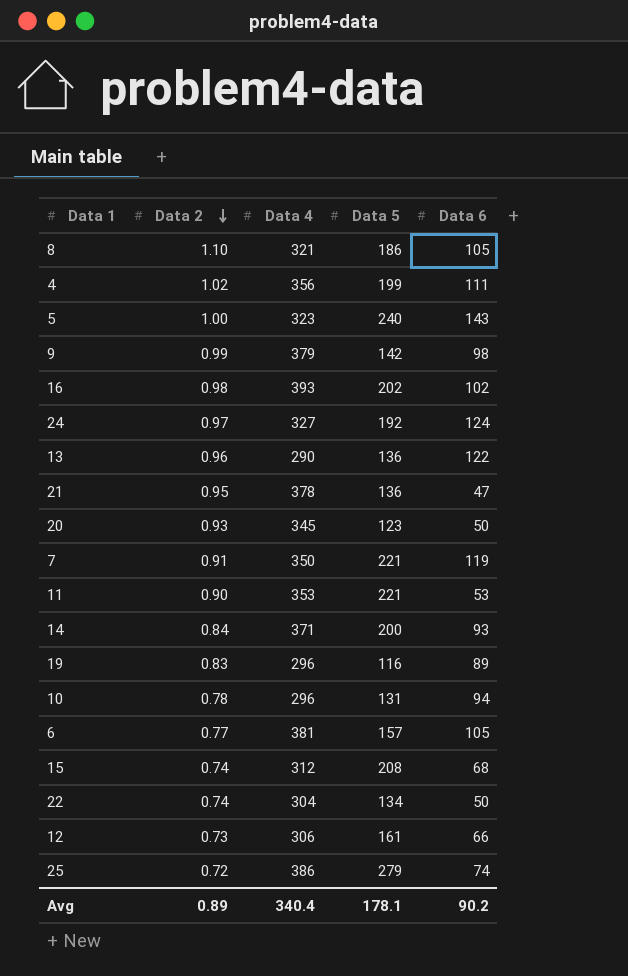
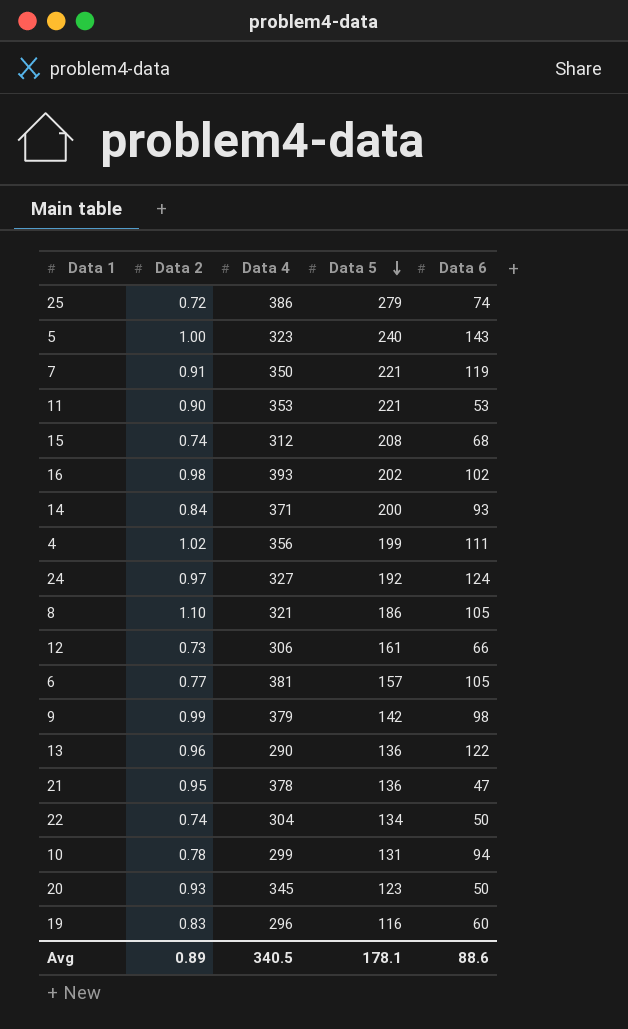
row order: Data 2 descending -> Data 5 descending
10 | Data 4: 296 -> 299
19 | Data 6: 89 -> 60
Avg | Data 4: 340.4 -> 340.5
Avg | Data 6: 90.2 -> 88.6

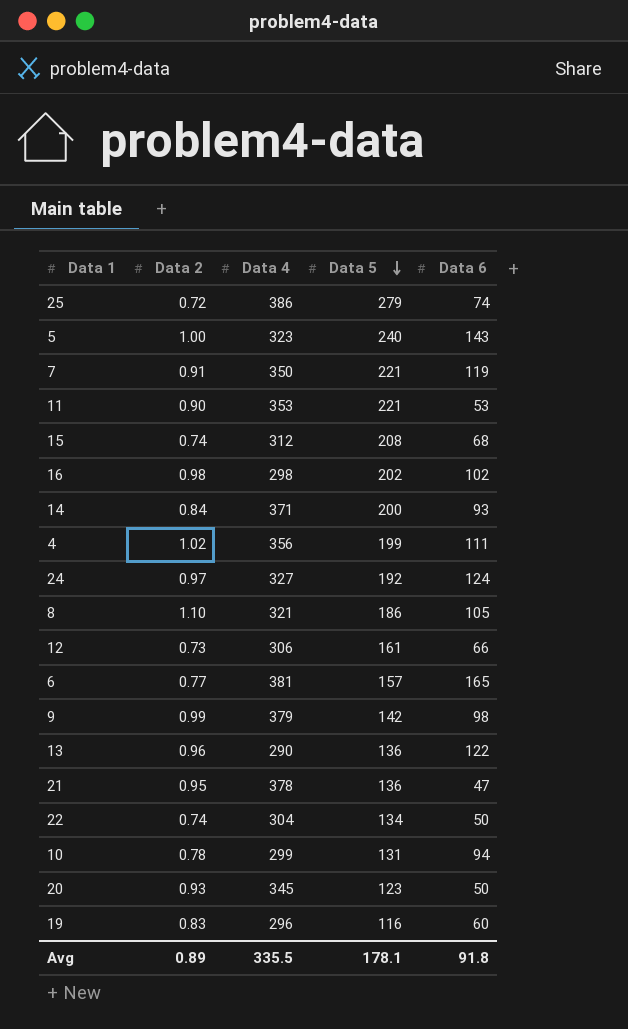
16 | Data 4: 393 -> 298
6 | Data 6: 105 -> 165
Avg | Data 4: 340.5 -> 335.5
Avg | Data 6: 88.6 -> 91.8

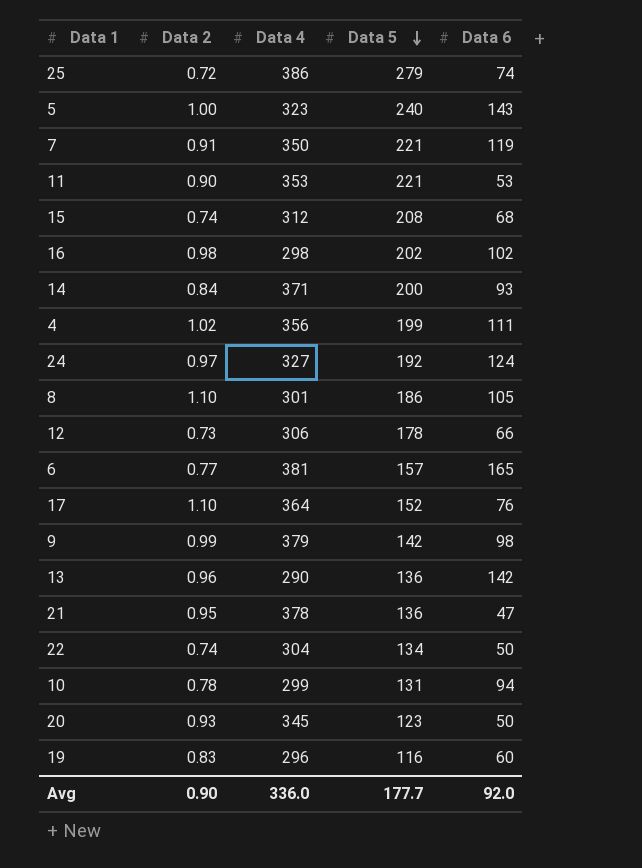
8 | Data 4: 321 -> 301
12 | Data 5: 161 -> 178
row 17: none -> 1.10 | 364 | 152 | 76
13 | Data 6: 122 -> 142
Avg | Data 2: 0.89 -> 0.90
Avg | Data 4: 335.5 -> 336.0
Avg | Data 5: 178.1 -> 177.7
Avg | Data 6: 91.8 -> 92.0

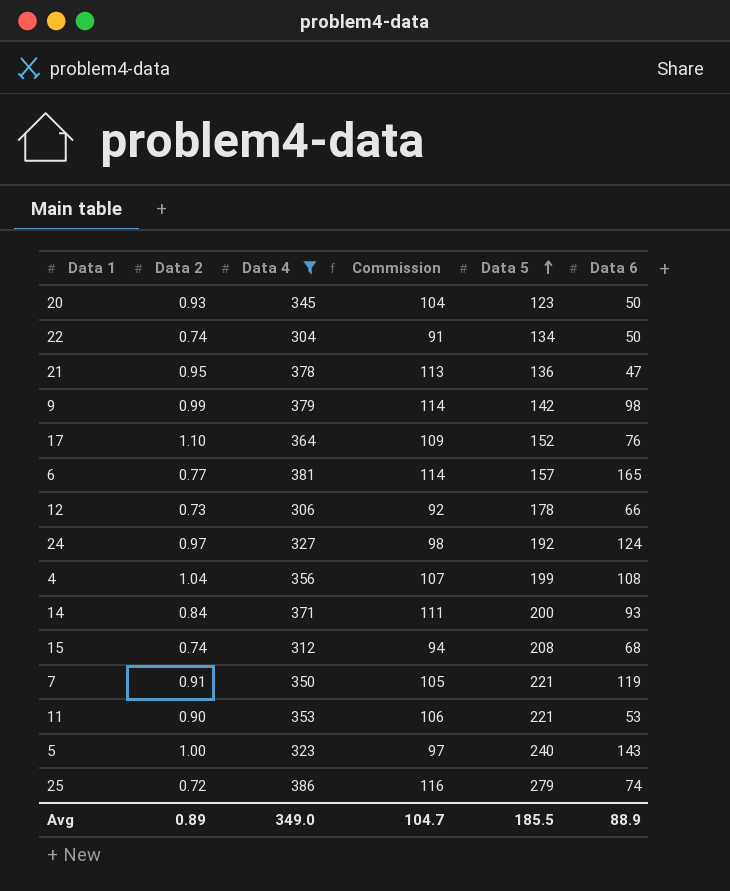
filter: none -> Data 4 >= 304
row order: Data 5 descending -> Data 5 ascending
column Commission | formula: none -> [Data 4] * 0.3
4 | Data 2: 1.02 -> 1.04
4 | Data 6: 111 -> 108
Avg | Data 2: 0.90 -> 0.89
Avg | Data 4: 336.0 -> 349.0
Avg | Data 5: 177.7 -> 185.5
Avg | Data 6: 92.0 -> 88.9

